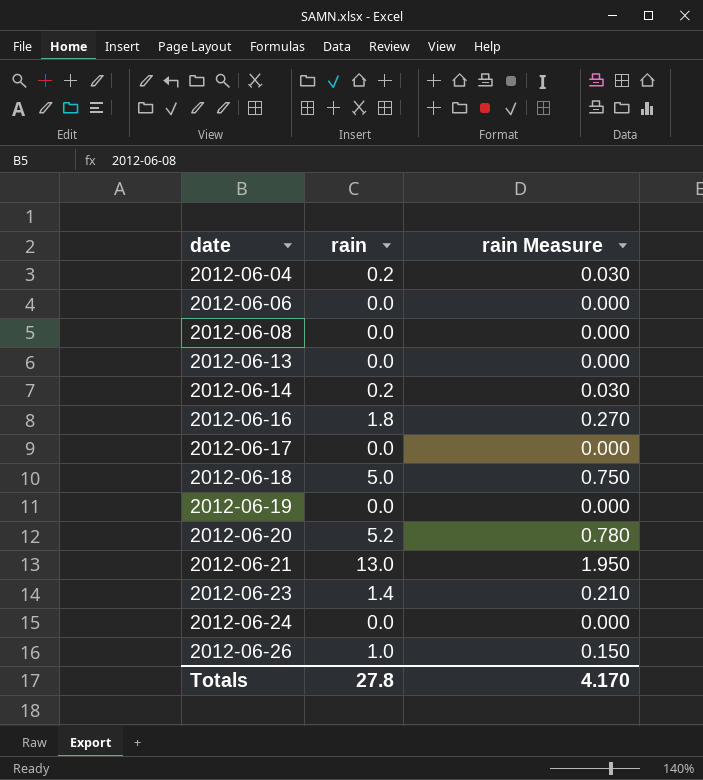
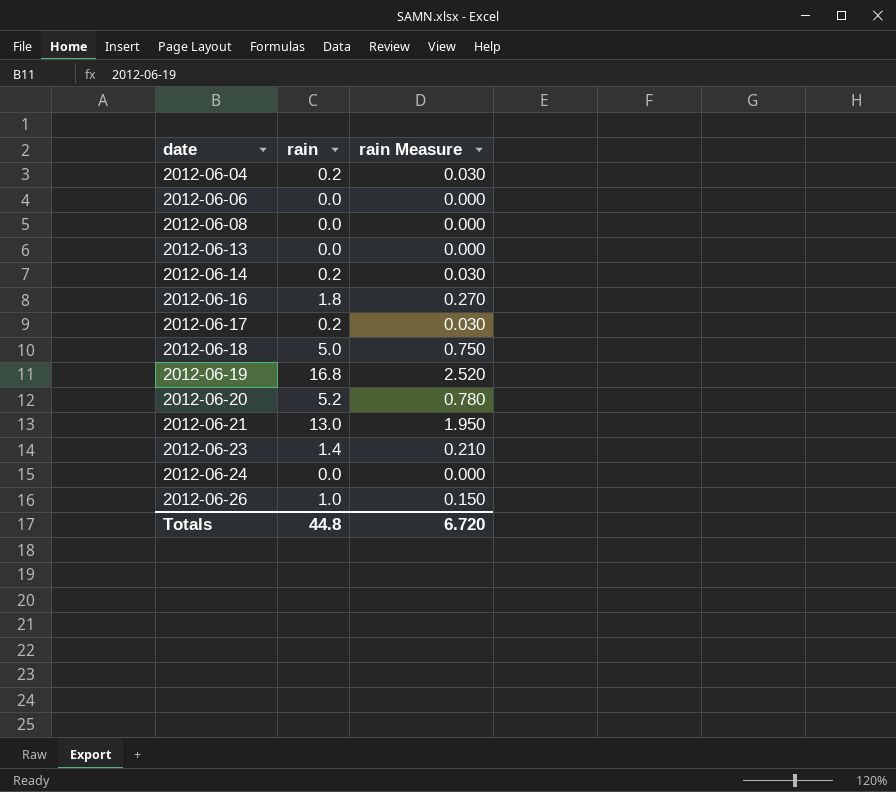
2012-06-17 | rain: 0.0 -> 0.2
2012-06-17 | rain Measure: 0.000 -> 0.030
2012-06-19 | rain: 0.0 -> 16.8
2012-06-19 | rain Measure: 0.000 -> 2.520
Totals | rain: 27.8 -> 44.8
Totals | rain Measure: 4.170 -> 6.720

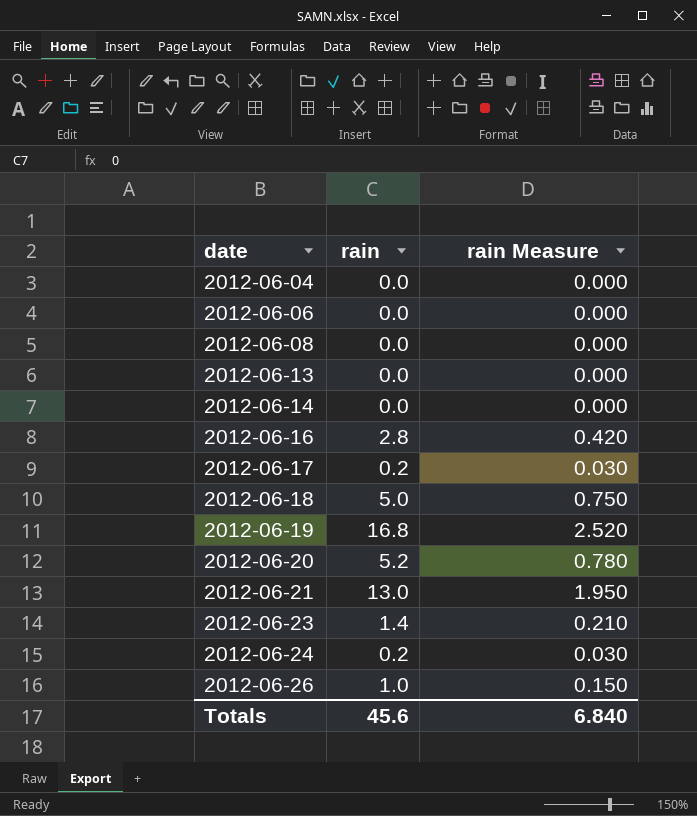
2012-06-04 | rain: 0.2 -> 0.0
2012-06-04 | rain Measure: 0.030 -> 0.000
2012-06-14 | rain: 0.2 -> 0.0
2012-06-14 | rain Measure: 0.030 -> 0.000
2012-06-16 | rain: 1.8 -> 2.8
2012-06-16 | rain Measure: 0.270 -> 0.420
2012-06-24 | rain: 0.0 -> 0.2
2012-06-24 | rain Measure: 0.000 -> 0.030
Totals | rain: 44.8 -> 45.6
Totals | rain Measure: 6.720 -> 6.840

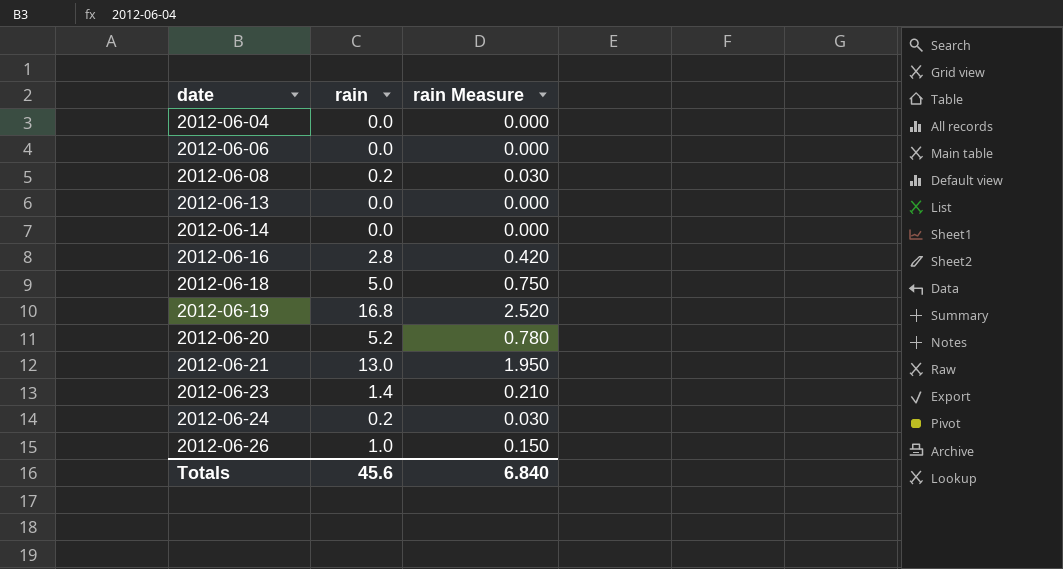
row 2012-06-17: 0.2 | 0.030 -> none
2012-06-08 | rain: 0.0 -> 0.2
2012-06-08 | rain Measure: 0.000 -> 0.030

